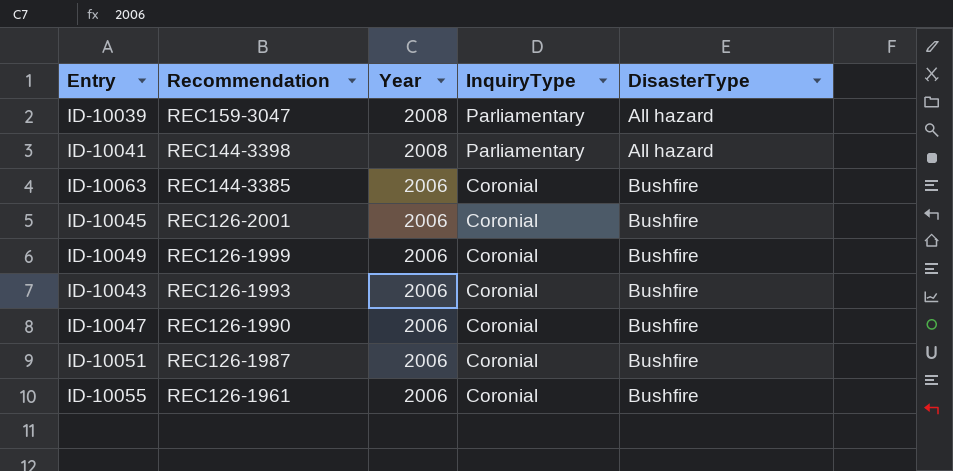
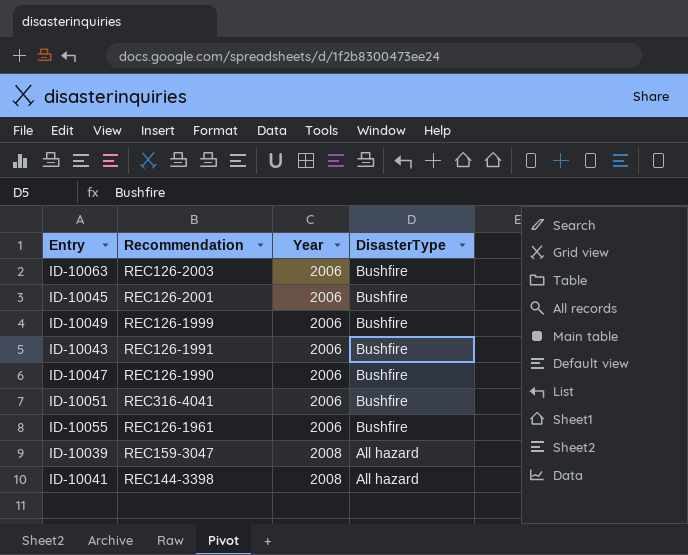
row order: Recommendation descending -> Year ascending
column InquiryType | position: 4 -> none
ID-10063 | Recommendation: REC144-3385 -> REC126-2003
ID-10043 | Recommendation: REC126-1993 -> REC126-1991
ID-10051 | Recommendation: REC126-1987 -> REC316-4041

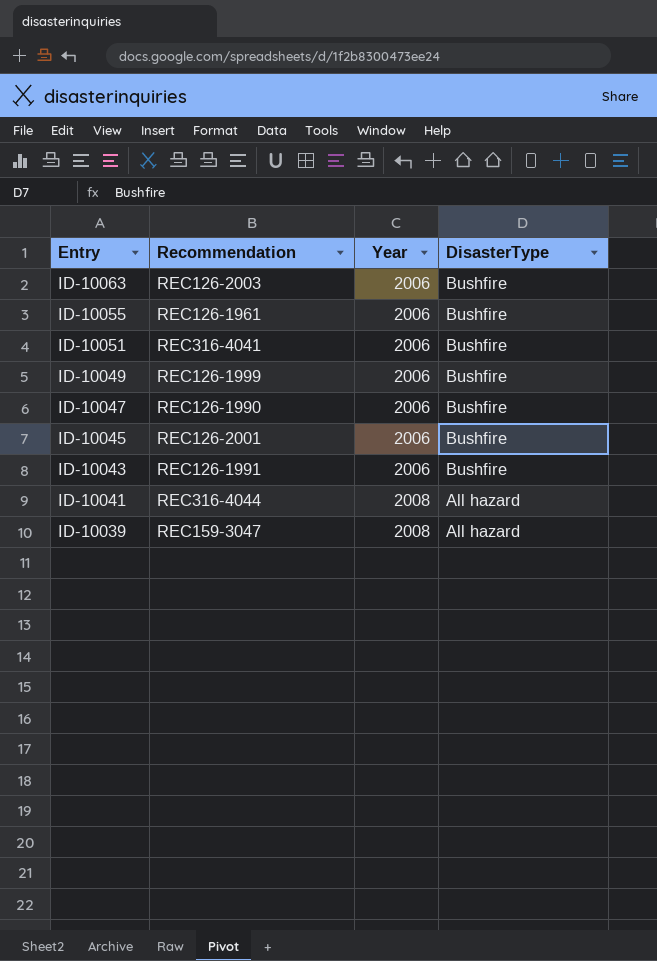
row order: Year ascending -> Entry descending
ID-10041 | Recommendation: REC144-3398 -> REC316-4044

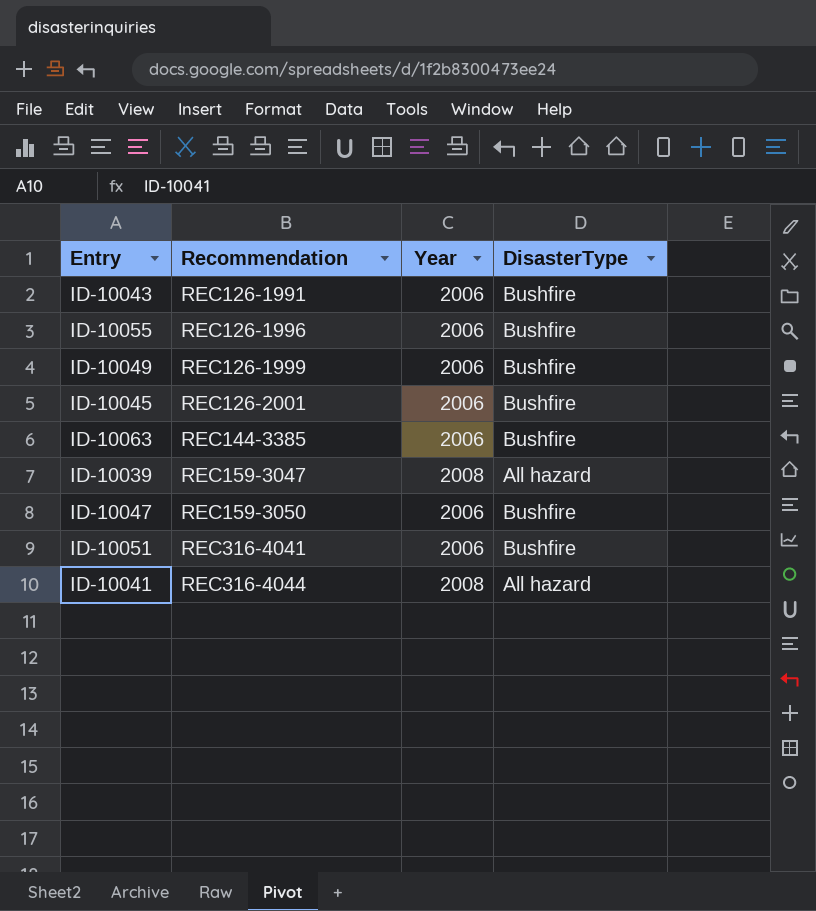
row order: Entry descending -> Recommendation ascending
ID-10055 | Recommendation: REC126-1961 -> REC126-1996
ID-10063 | Recommendation: REC126-2003 -> REC144-3385
ID-10047 | Recommendation: REC126-1990 -> REC159-3050

